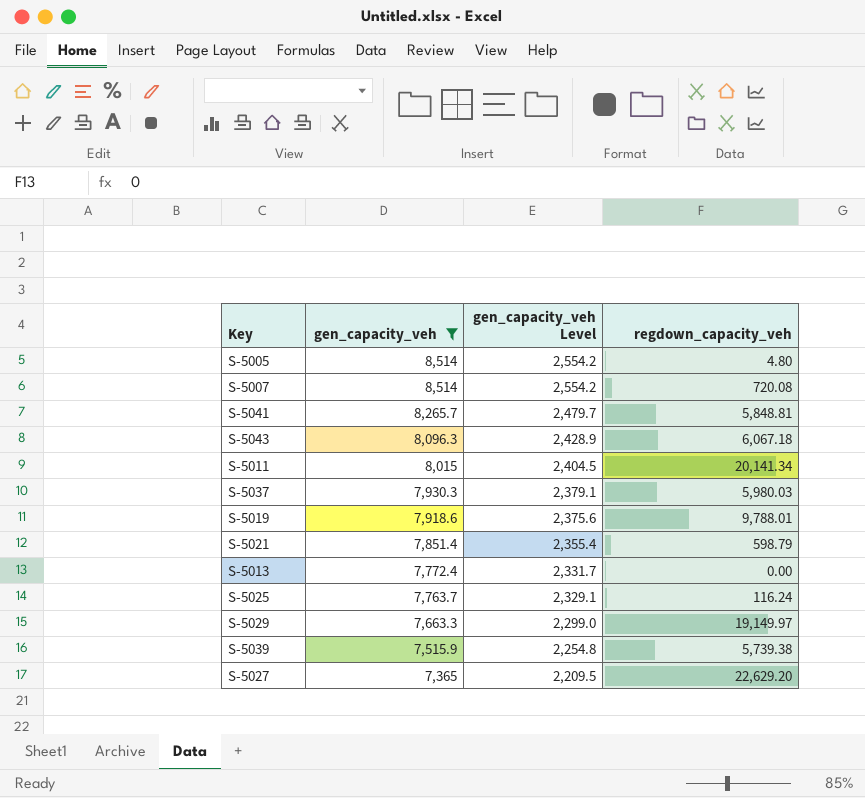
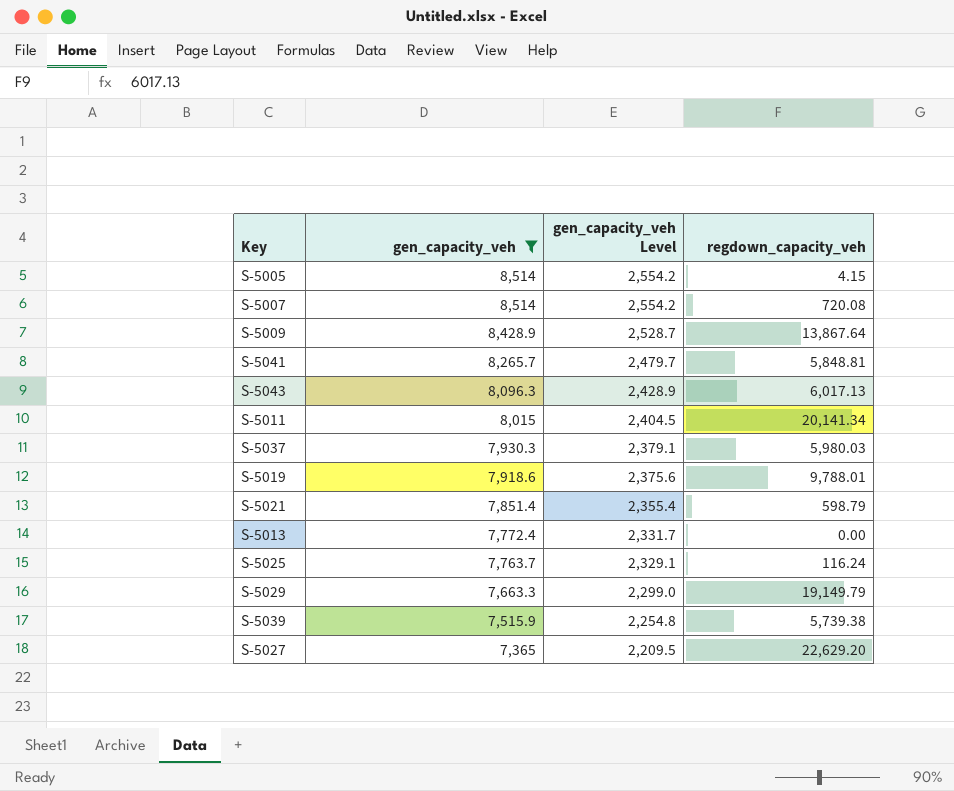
S-5005 | regdown_capacity_veh: 4.80 -> 4.15
row S-5009: none -> 8,428.9 | 2,528.7 | 13,867.64
S-5043 | regdown_capacity_veh: 6,067.18 -> 6,017.13
S-5029 | regdown_capacity_veh: 19,149.97 -> 19,149.79

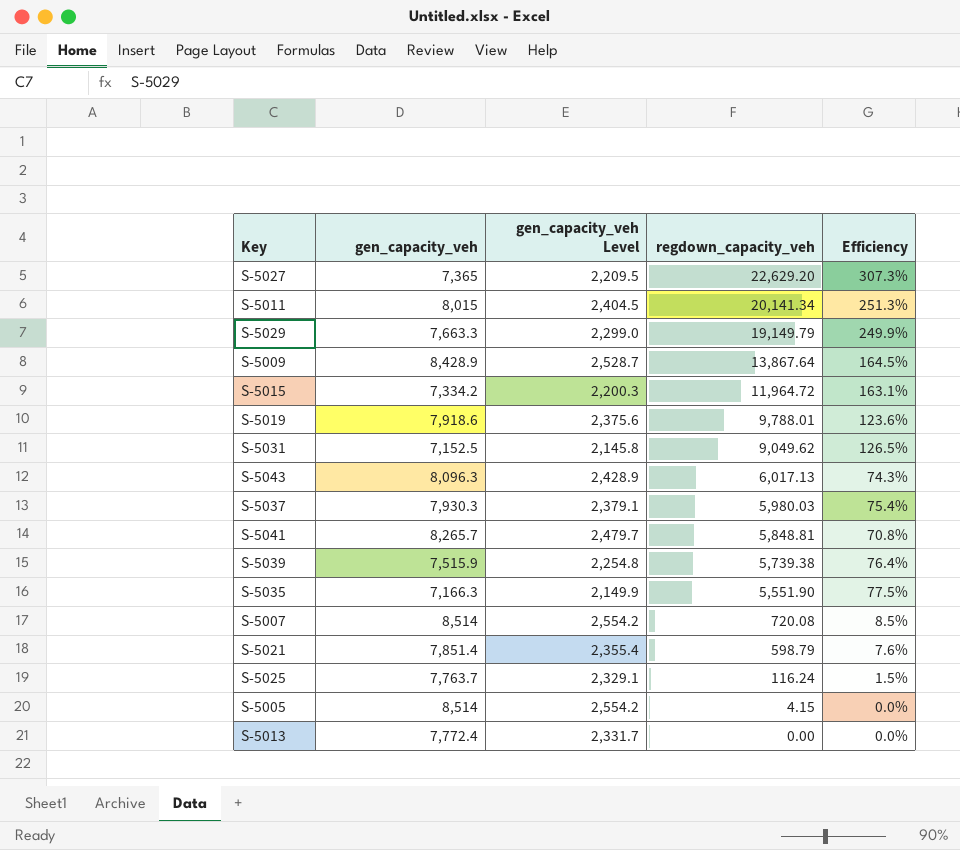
filter: gen_capacity_veh >= 7,365 -> none
row order: gen_capacity_veh descending -> regdown_capacity_veh descending
column Efficiency | formula: none -> [regdown_capacity_veh] / [gen_capacity_veh]

